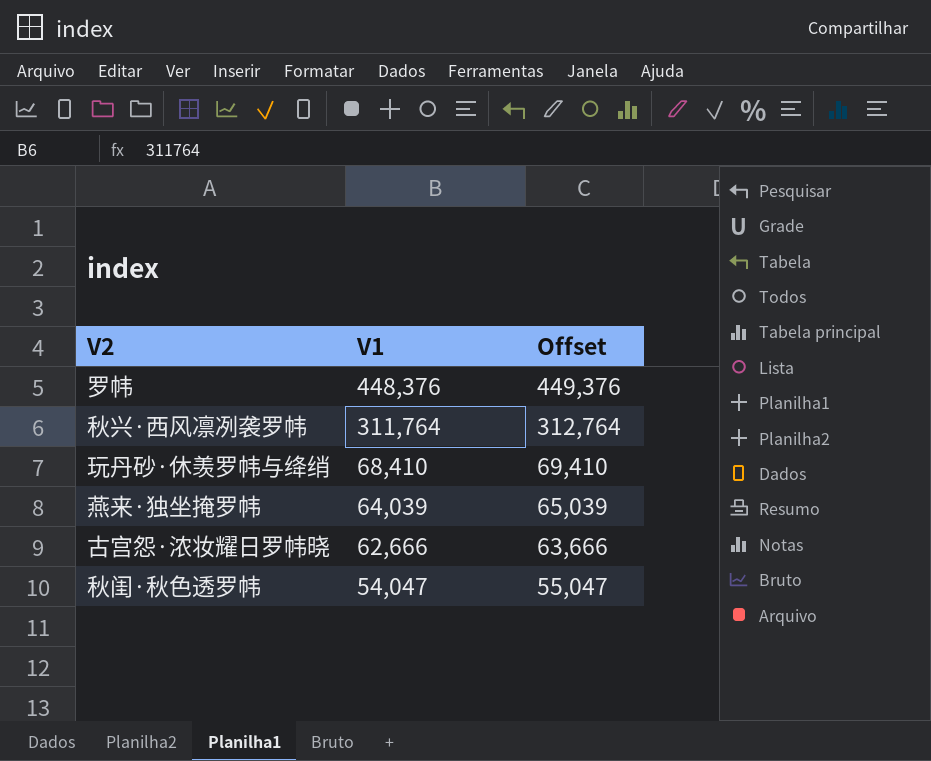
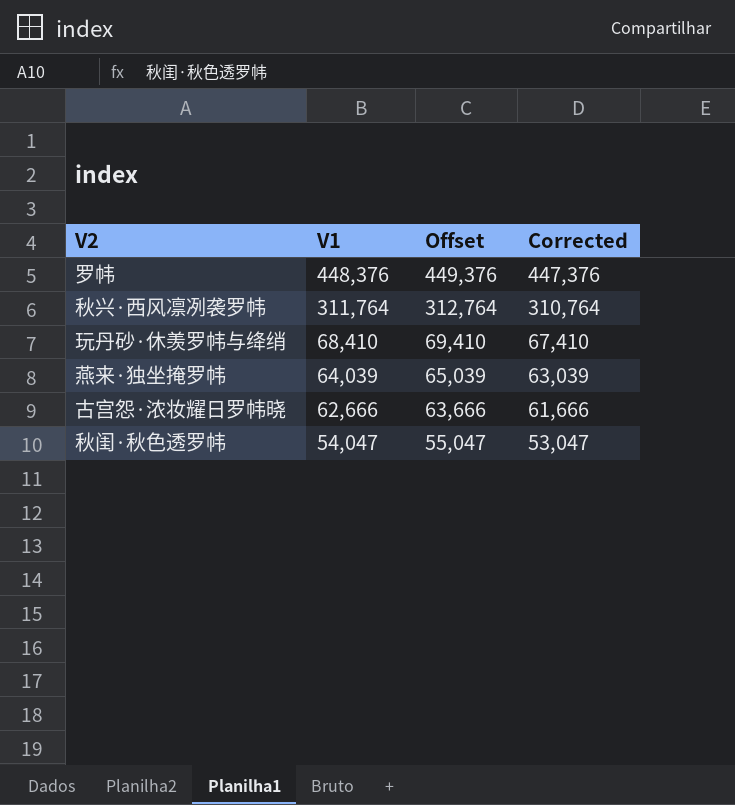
column Corrected | formula: none -> [V1] - 1000

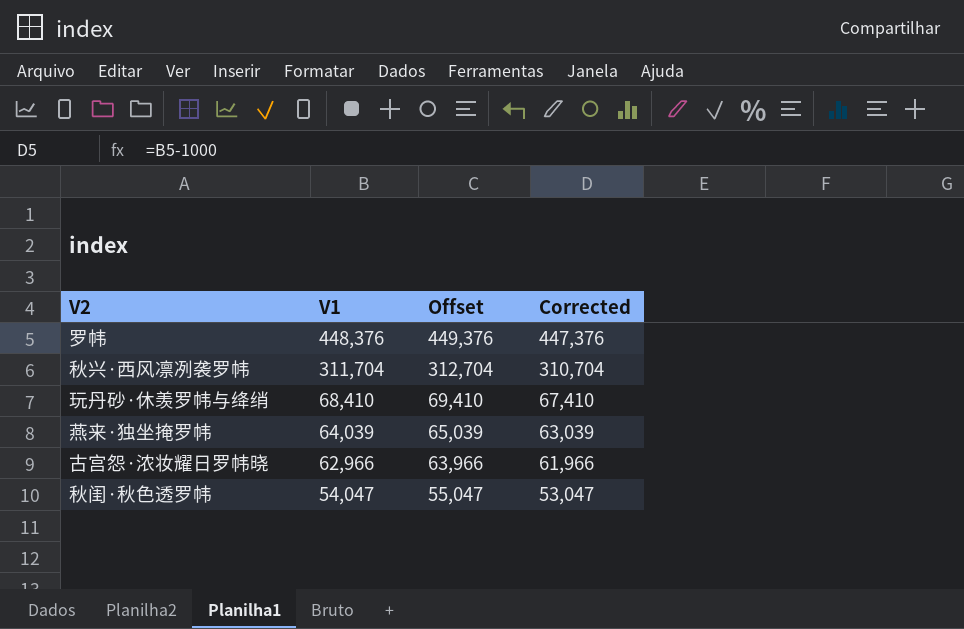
秋兴·西风凛冽袭罗帏 | V1: 311,764 -> 311,704
秋兴·西风凛冽袭罗帏 | Offset: 312,764 -> 312,704
秋兴·西风凛冽袭罗帏 | Corrected: 310,764 -> 310,704
古宫怨·浓妆耀日罗帏晓 | V1: 62,666 -> 62,966
古宫怨·浓妆耀日罗帏晓 | Offset: 63,666 -> 63,966
古宫怨·浓妆耀日罗帏晓 | Corrected: 61,666 -> 61,966

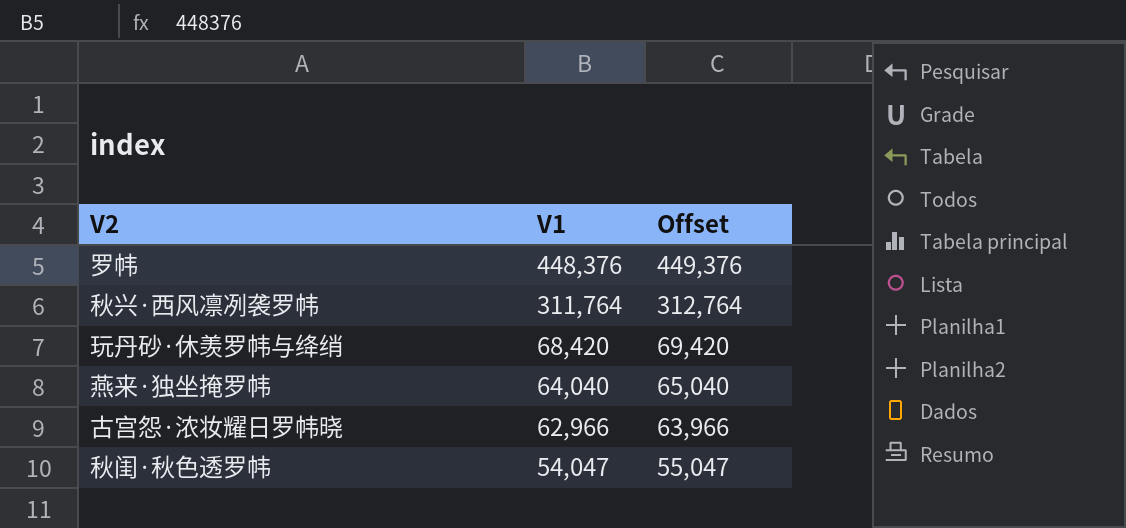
column Corrected | formula: [V1] - 1000 -> none
秋兴·西风凛冽袭罗帏 | V1: 311,704 -> 311,764
秋兴·西风凛冽袭罗帏 | Offset: 312,704 -> 312,764
玩丹砂·休羡罗帏与绛绡 | V1: 68,410 -> 68,420
玩丹砂·休羡罗帏与绛绡 | Offset: 69,410 -> 69,420
燕来·独坐掩罗帏 | V1: 64,039 -> 64,040
燕来·独坐掩罗帏 | Offset: 65,039 -> 65,040

